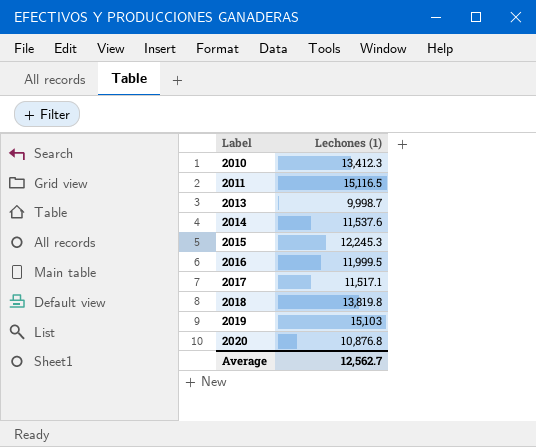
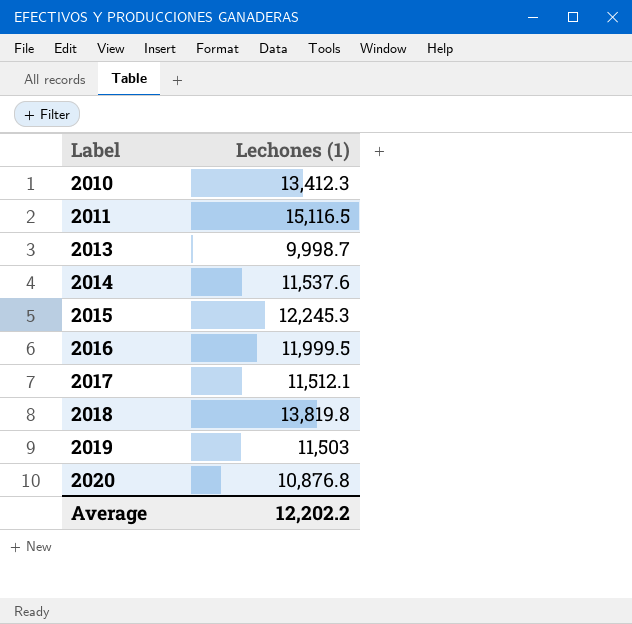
2017 | Lechones (1): 11,517.1 -> 11,512.1
2019 | Lechones (1): 15,103 -> 11,503
Average | Lechones (1): 12,562.7 -> 12,202.2

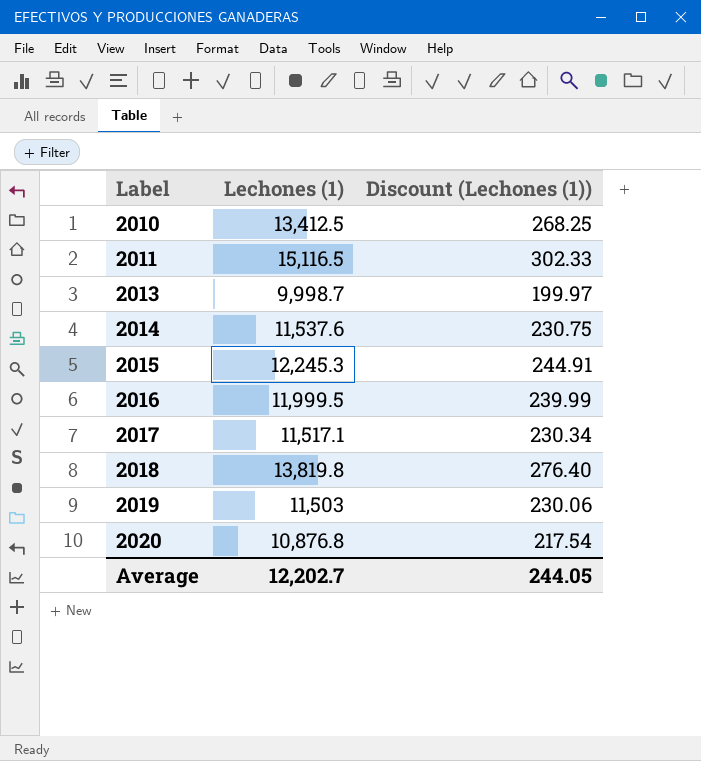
column Discount (Lechones (1)) | formula: none -> [Lechones (1)] * 0.02
2010 | Lechones (1): 13,412.3 -> 13,412.5
2017 | Lechones (1): 11,512.1 -> 11,517.1
Average | Lechones (1): 12,202.2 -> 12,202.7

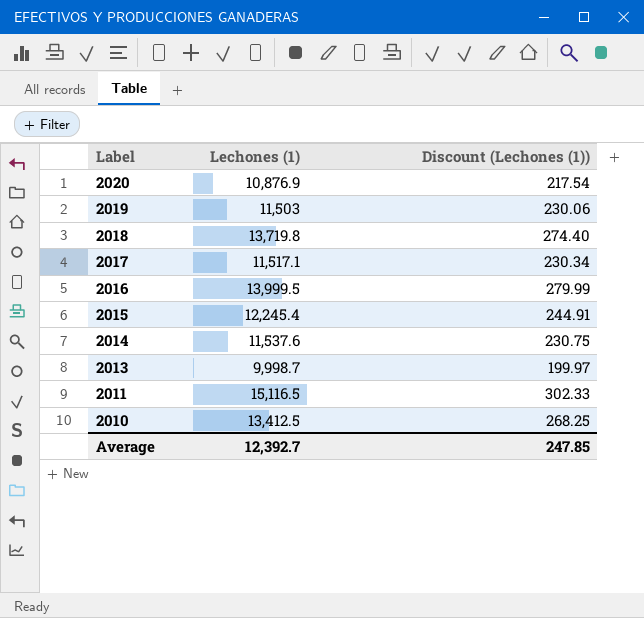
row order: Label ascending -> Label descending
2020 | Lechones (1): 10,876.8 -> 10,876.9
2018 | Lechones (1): 13,819.8 -> 13,719.8
2018 | Discount (Lechones (1)): 276.40 -> 274.40
2016 | Lechones (1): 11,999.5 -> 13,999.5
2016 | Discount (Lechones (1)): 239.99 -> 279.99
2015 | Lechones (1): 12,245.3 -> 12,245.4
Average | Lechones (1): 12,202.7 -> 12,392.7
Average | Discount (Lechones (1)): 244.05 -> 247.85

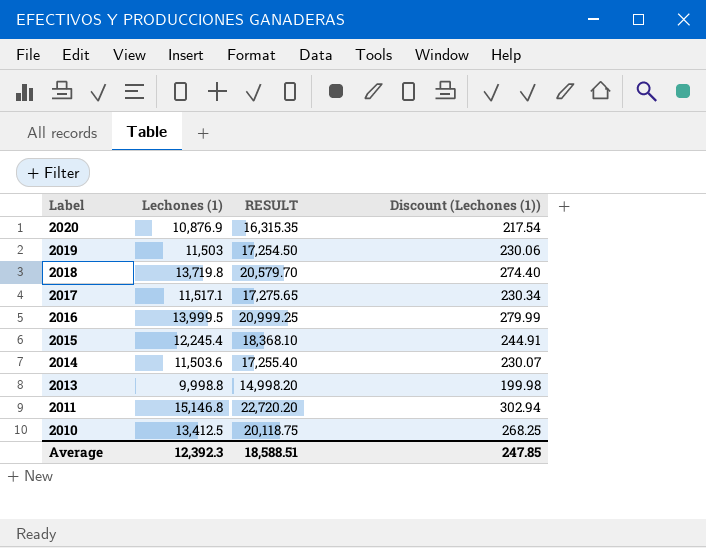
column RESULT | formula: none -> [Lechones (1)] * 1.5
2014 | Lechones (1): 11,537.6 -> 11,503.6
2014 | Discount (Lechones (1)): 230.75 -> 230.07
2013 | Lechones (1): 9,998.7 -> 9,998.8
2013 | Discount (Lechones (1)): 199.97 -> 199.98
2011 | Lechones (1): 15,116.5 -> 15,146.8
2011 | Discount (Lechones (1)): 302.33 -> 302.94
Average | Lechones (1): 12,392.7 -> 12,392.3

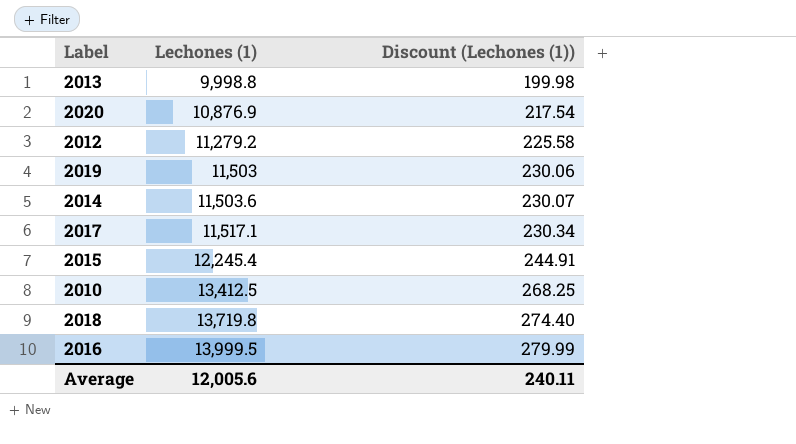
row order: Label descending -> Lechones (1) ascending
column RESULT | formula: [Lechones (1)] * 1.5 -> none
row 2011: 15,146.8 | 22,720.20 | 302.94 -> none
row 2012: none -> 11,279.2 | 225.58
Average | Lechones (1): 12,392.3 -> 12,005.6
Average | Discount (Lechones (1)): 247.85 -> 240.11

